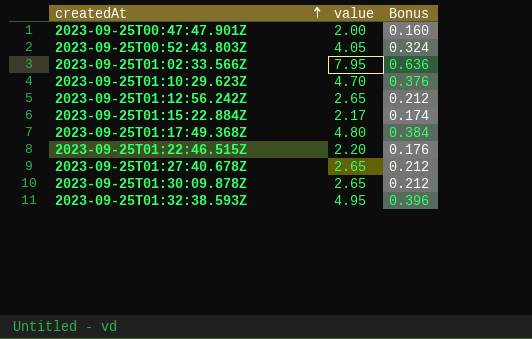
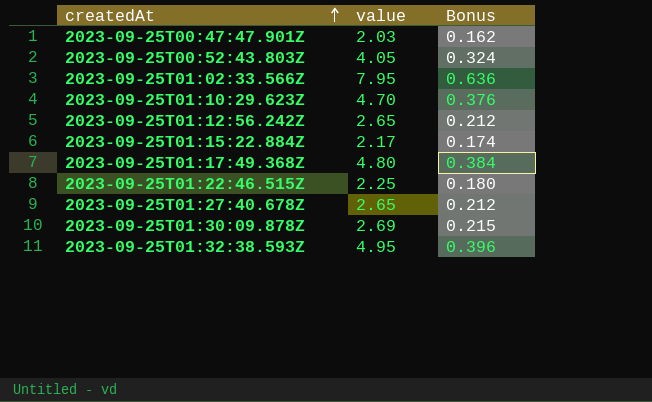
2023-09-25T00:47:47.901Z | value: 2.00 -> 2.03
2023-09-25T00:47:47.901Z | Bonus: 0.160 -> 0.162
2023-09-25T01:22:46.515Z | value: 2.20 -> 2.25
2023-09-25T01:22:46.515Z | Bonus: 0.176 -> 0.180
2023-09-25T01:30:09.878Z | value: 2.65 -> 2.69
2023-09-25T01:30:09.878Z | Bonus: 0.212 -> 0.215

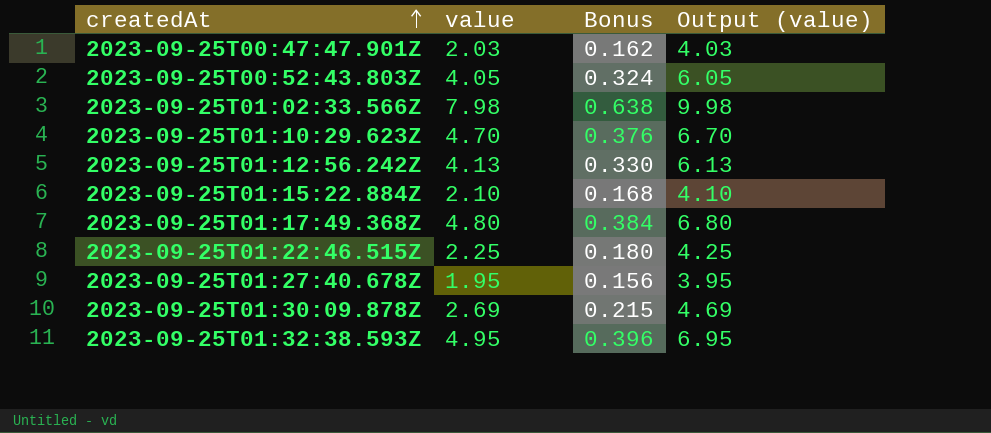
column Output (value) | formula: none -> [value] + 2
2023-09-25T01:02:33.566Z | value: 7.95 -> 7.98
2023-09-25T01:02:33.566Z | Bonus: 0.636 -> 0.638
2023-09-25T01:12:56.242Z | value: 2.65 -> 4.13
2023-09-25T01:12:56.242Z | Bonus: 0.212 -> 0.330
2023-09-25T01:15:22.884Z | value: 2.17 -> 2.10
2023-09-25T01:15:22.884Z | Bonus: 0.174 -> 0.168
2023-09-25T01:27:40.678Z | value: 2.65 -> 1.95
2023-09-25T01:27:40.678Z | Bonus: 0.212 -> 0.156

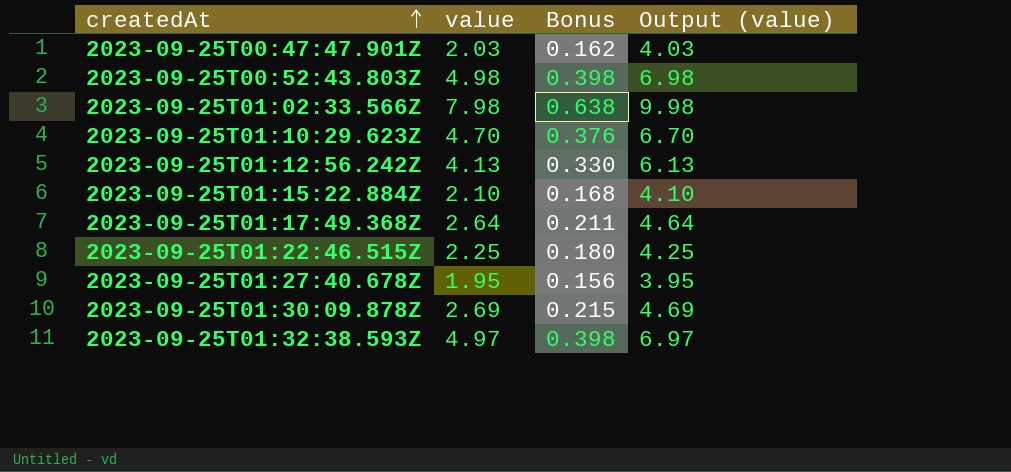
2023-09-25T00:52:43.803Z | value: 4.05 -> 4.98
2023-09-25T00:52:43.803Z | Bonus: 0.324 -> 0.398
2023-09-25T00:52:43.803Z | Output (value): 6.05 -> 6.98
2023-09-25T01:17:49.368Z | value: 4.80 -> 2.64
2023-09-25T01:17:49.368Z | Bonus: 0.384 -> 0.211
2023-09-25T01:17:49.368Z | Output (value): 6.80 -> 4.64
2023-09-25T01:32:38.593Z | value: 4.95 -> 4.97
2023-09-25T01:32:38.593Z | Bonus: 0.396 -> 0.398
2023-09-25T01:32:38.593Z | Output (value): 6.95 -> 6.97

